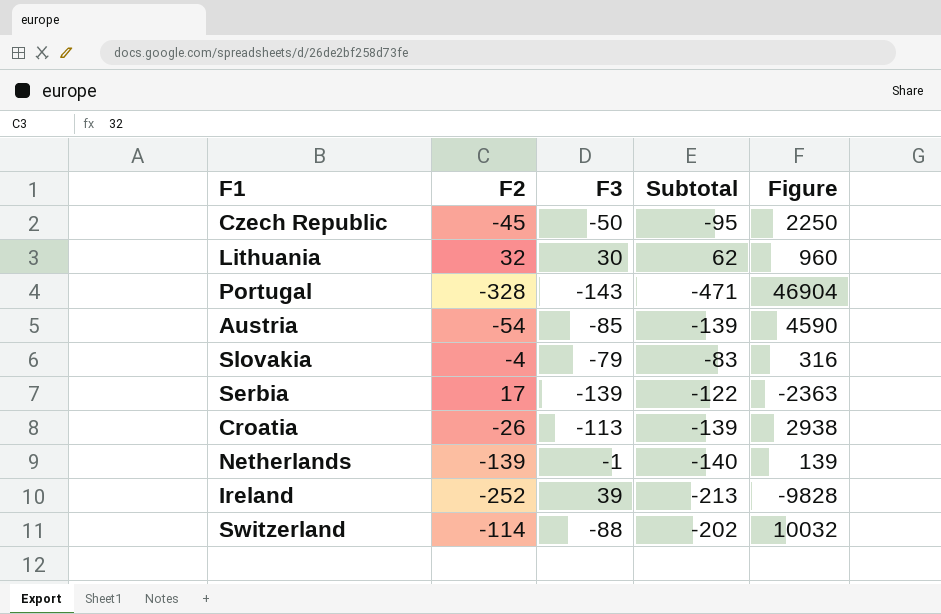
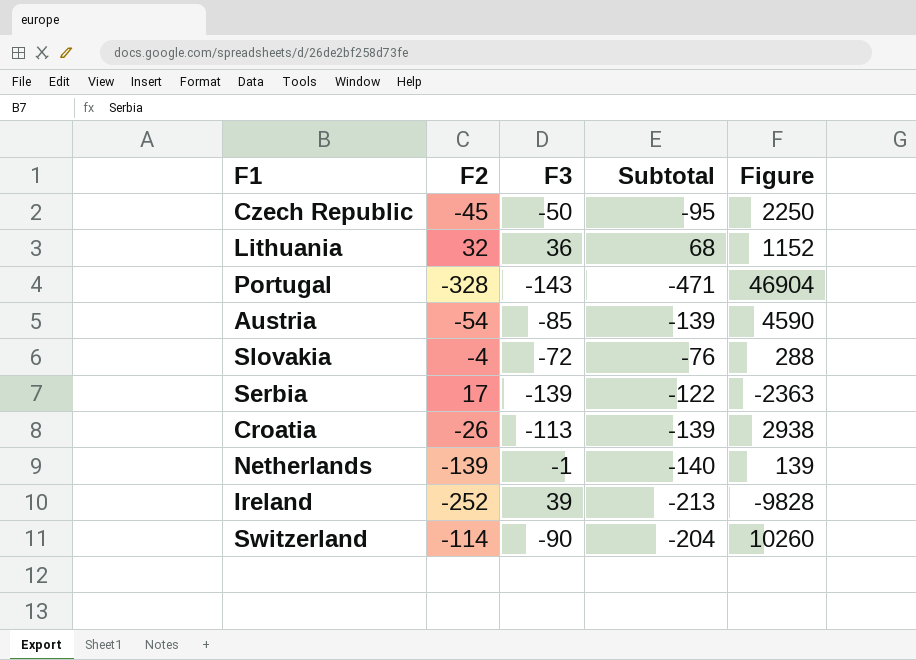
Lithuania | F3: 30 -> 36
Lithuania | Subtotal: 62 -> 68
Lithuania | Figure: 960 -> 1152
Slovakia | F3: -79 -> -72
Slovakia | Subtotal: -83 -> -76
Slovakia | Figure: 316 -> 288
Switzerland | F3: -88 -> -90
Switzerland | Subtotal: -202 -> -204
Switzerland | Figure: 10032 -> 10260

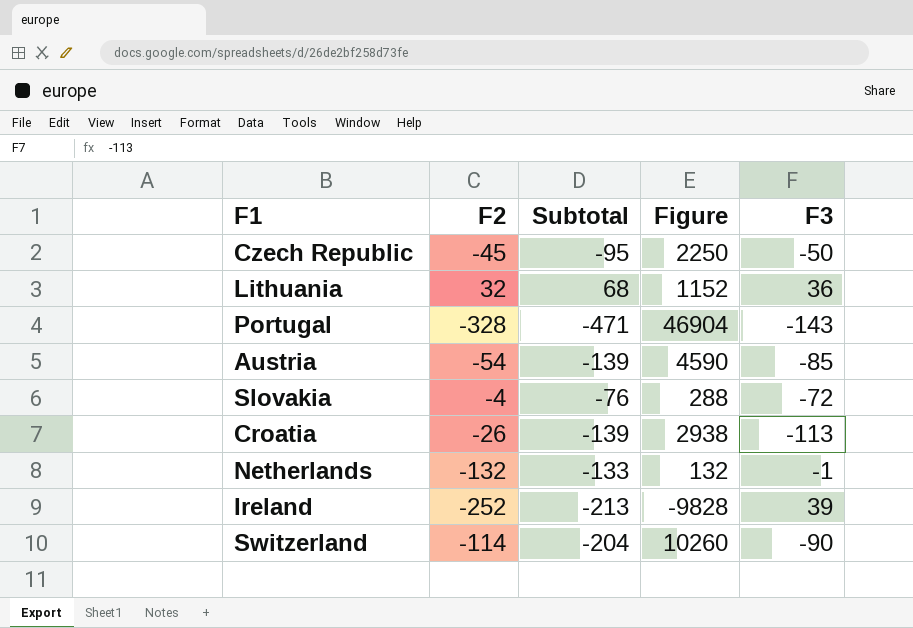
column F3 | position: 3 -> 5
row Serbia: 17 | -139 | -122 | -2363 -> none
Netherlands | F2: -139 -> -132
Netherlands | Subtotal: -140 -> -133
Netherlands | Figure: 139 -> 132

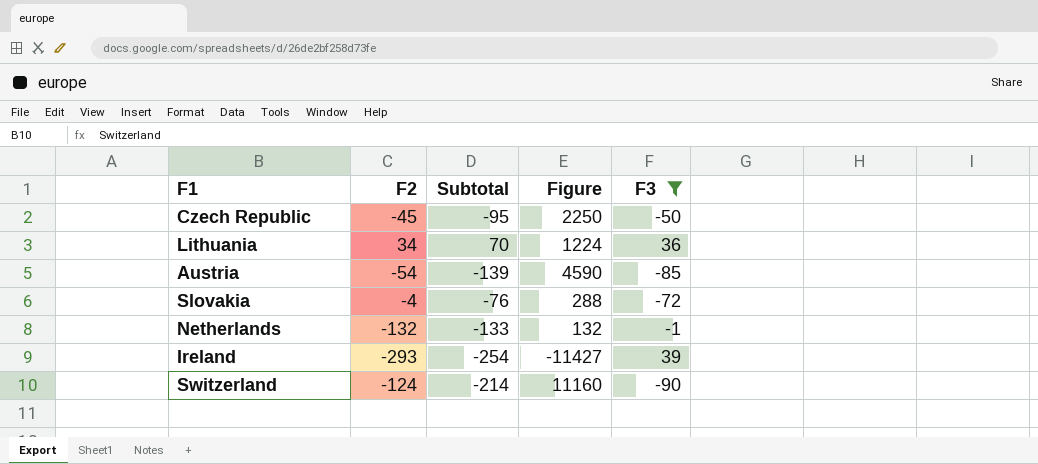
filter: none -> F3 >= -90
Lithuania | F2: 32 -> 34
Lithuania | Subtotal: 68 -> 70
Lithuania | Figure: 1152 -> 1224
Ireland | F2: -252 -> -293
Ireland | Subtotal: -213 -> -254
Ireland | Figure: -9828 -> -11427
Switzerland | F2: -114 -> -124
Switzerland | Subtotal: -204 -> -214
Switzerland | Figure: 10260 -> 11160

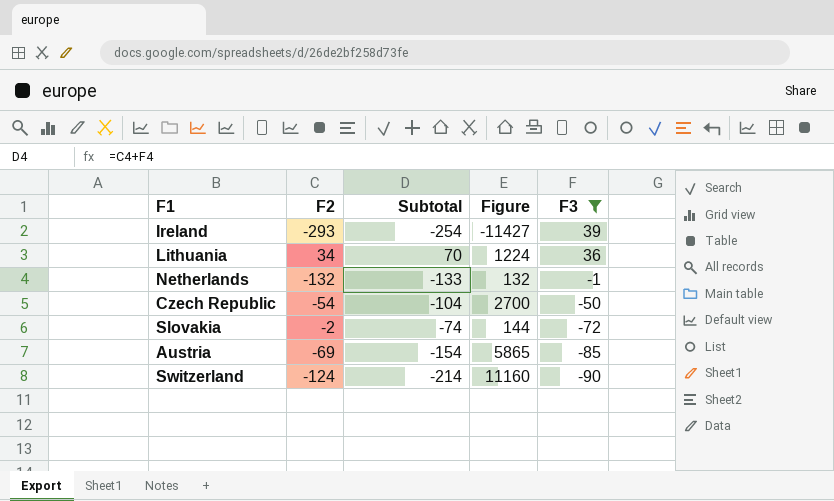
row order: none -> F3 descending
Czech Republic | F2: -45 -> -54
Czech Republic | Subtotal: -95 -> -104
Czech Republic | Figure: 2250 -> 2700
Slovakia | F2: -4 -> -2
Slovakia | Subtotal: -76 -> -74
Slovakia | Figure: 288 -> 144
Austria | F2: -54 -> -69
Austria | Subtotal: -139 -> -154
Austria | Figure: 4590 -> 5865

